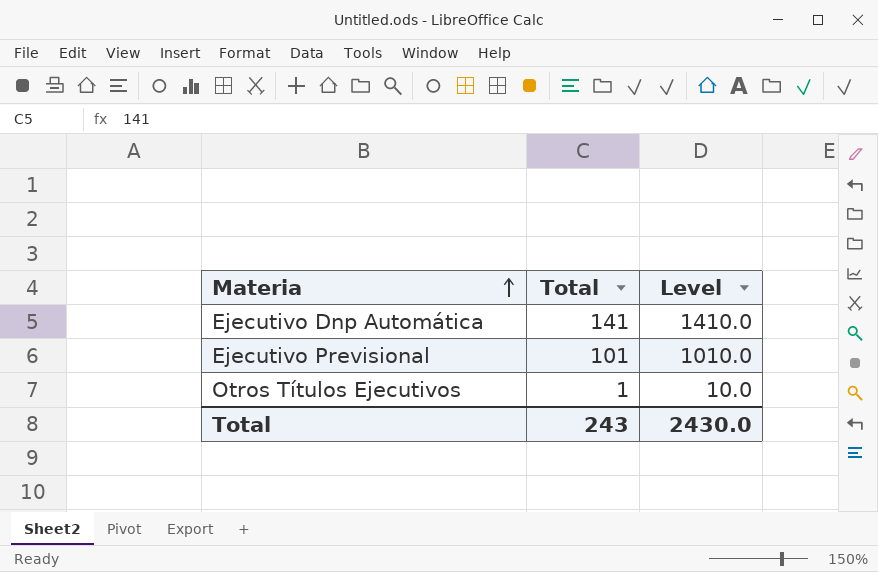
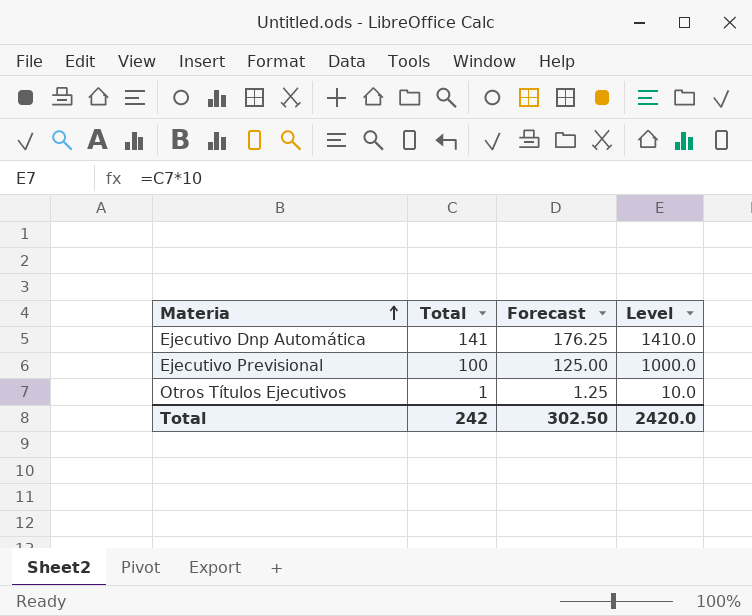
column Forecast | formula: none -> [Total] * 1.25
Ejecutivo Previsional | Total: 101 -> 100
Ejecutivo Previsional | Level: 1010.0 -> 1000.0
Total | Total: 243 -> 242
Total | Level: 2430.0 -> 2420.0

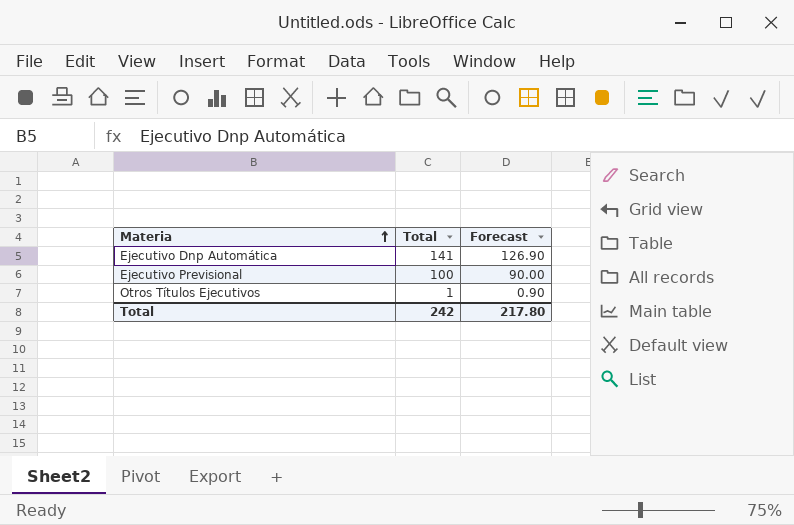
column Level | formula: [Total] * 10 -> none
column Forecast | formula: [Total] * 1.25 -> [Total] * 0.9
Total | Forecast: 302.50 -> 217.80

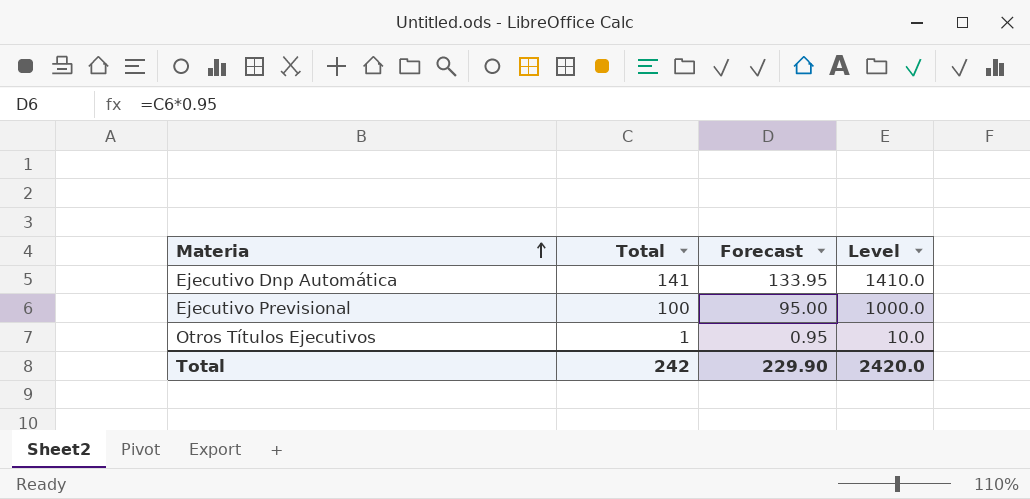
column Forecast | formula: [Total] * 0.9 -> [Total] * 0.95
column Level | formula: none -> [Total] * 10
Total | Forecast: 217.80 -> 229.90

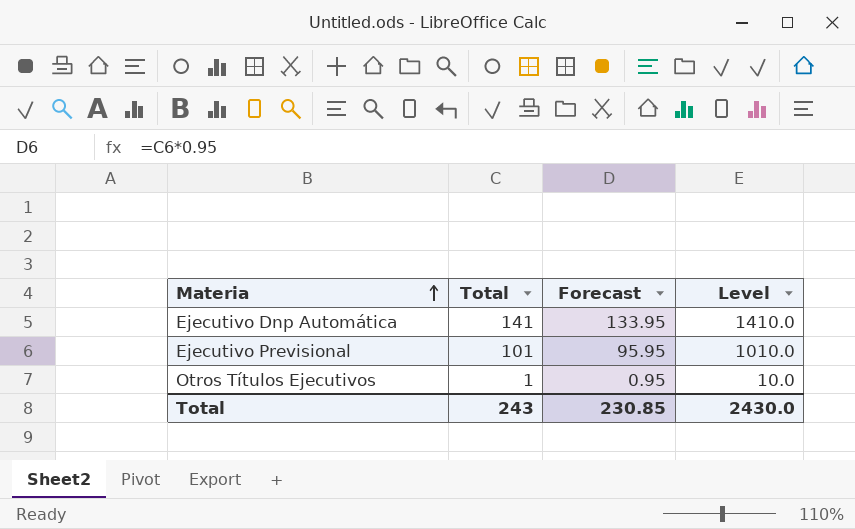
Ejecutivo Previsional | Total: 100 -> 101
Ejecutivo Previsional | Forecast: 95.00 -> 95.95
Ejecutivo Previsional | Level: 1000.0 -> 1010.0
Total | Total: 242 -> 243
Total | Forecast: 229.90 -> 230.85
Total | Level: 2420.0 -> 2430.0

